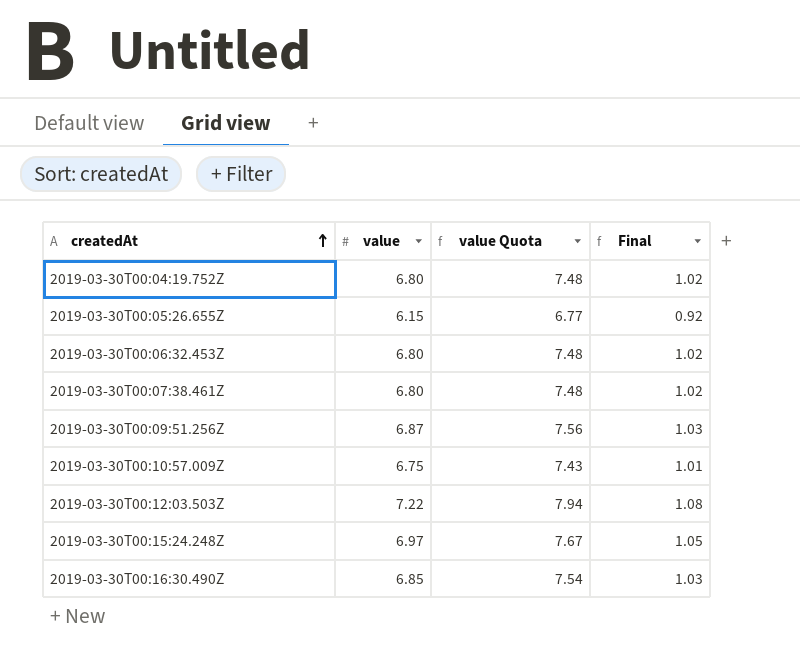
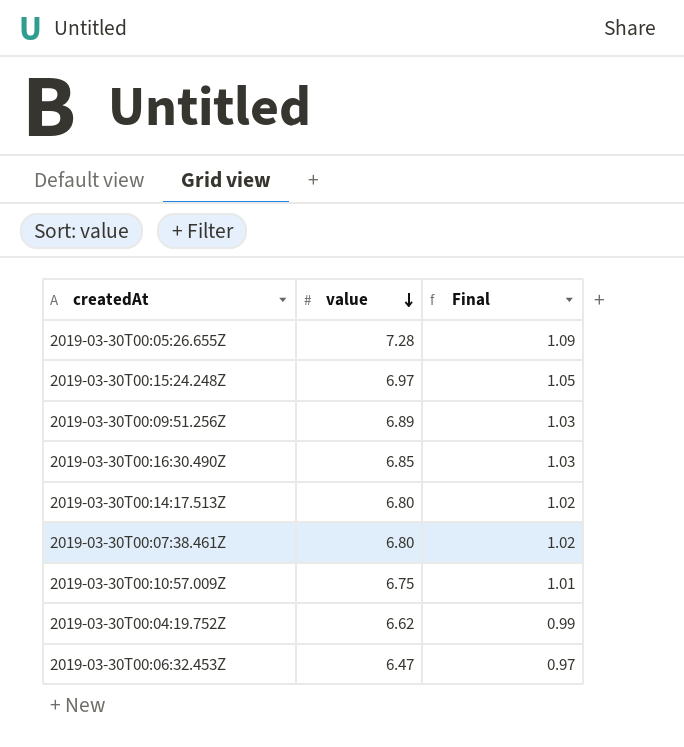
row order: createdAt ascending -> value descending
column value Quota | formula: [value] * 1.1 -> none
row 2019-03-30T00:12:03.503Z: 7.22 | 7.94 | 1.08 -> none
2019-03-30T00:05:26.655Z | value: 6.15 -> 7.28
2019-03-30T00:05:26.655Z | Final: 0.92 -> 1.09
2019-03-30T00:09:51.256Z | value: 6.87 -> 6.89
row 2019-03-30T00:14:17.513Z: none -> 6.80 | 1.02
2019-03-30T00:04:19.752Z | value: 6.80 -> 6.62
2019-03-30T00:04:19.752Z | Final: 1.02 -> 0.99
2019-03-30T00:06:32.453Z | value: 6.80 -> 6.47
2019-03-30T00:06:32.453Z | Final: 1.02 -> 0.97

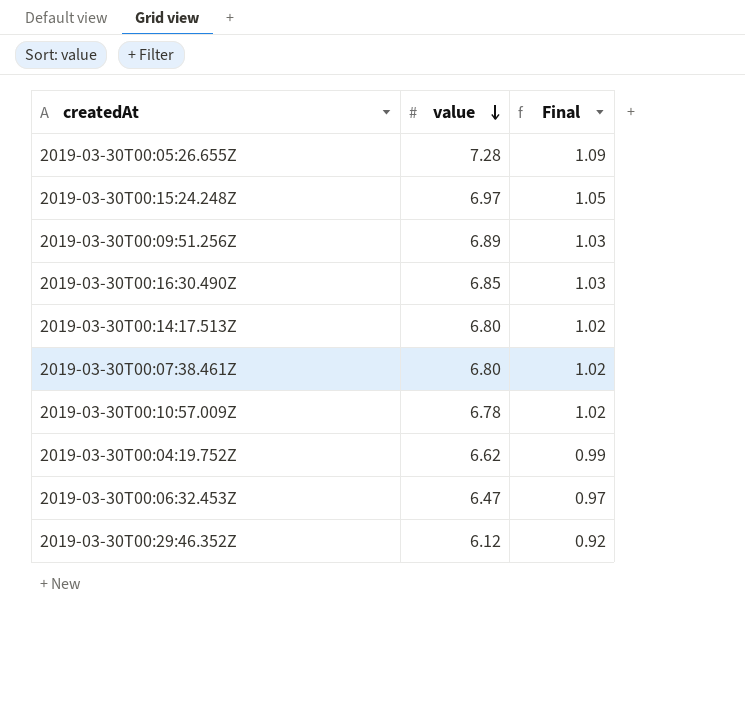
2019-03-30T00:10:57.009Z | value: 6.75 -> 6.78
2019-03-30T00:10:57.009Z | Final: 1.01 -> 1.02
row 2019-03-30T00:29:46.352Z: none -> 6.12 | 0.92

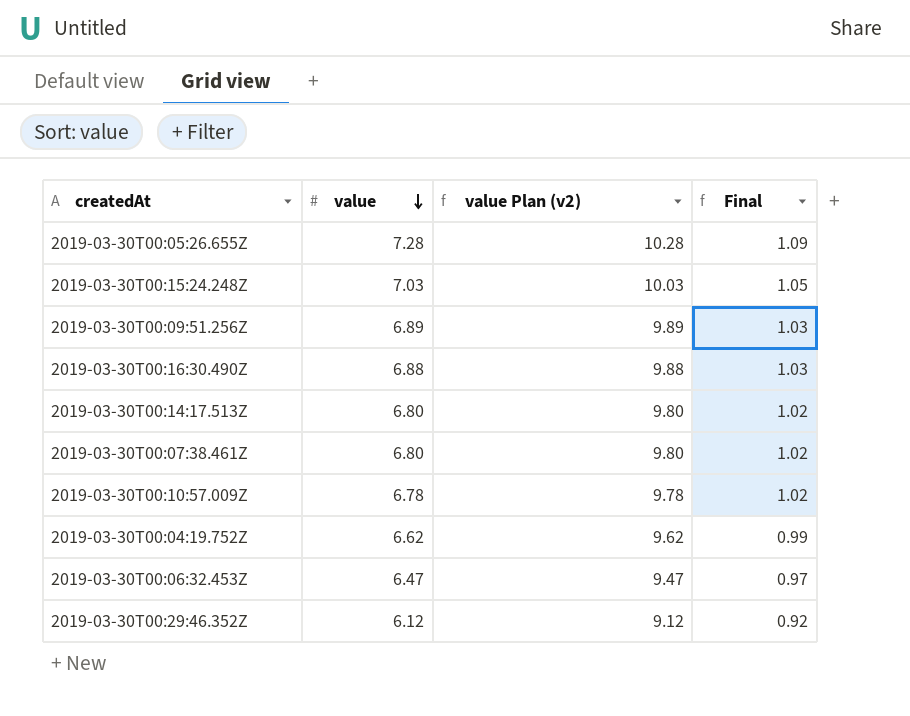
column value Plan (v2) | formula: none -> [value] + 3
2019-03-30T00:15:24.248Z | value: 6.97 -> 7.03
2019-03-30T00:16:30.490Z | value: 6.85 -> 6.88

